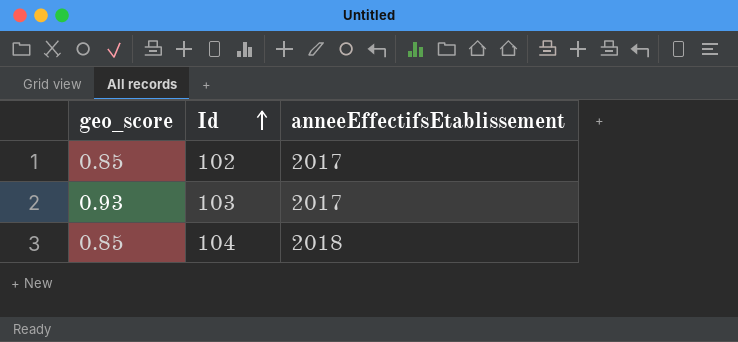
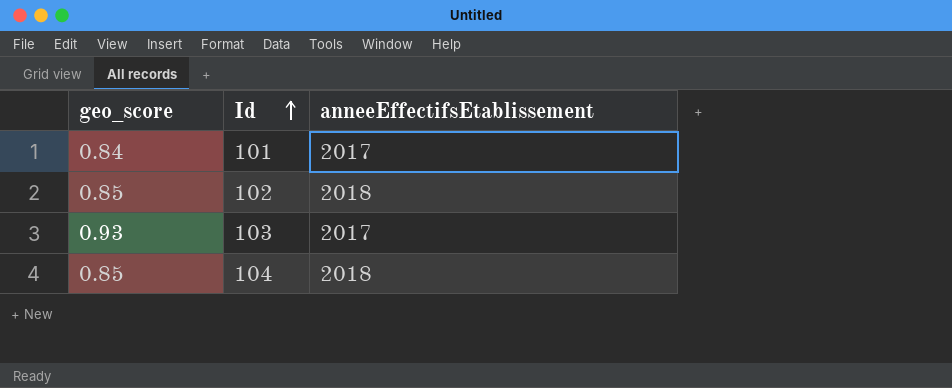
row 101: none -> 0.84 | 2017
102 | anneeEffectifsEtablissement: 2017 -> 2018

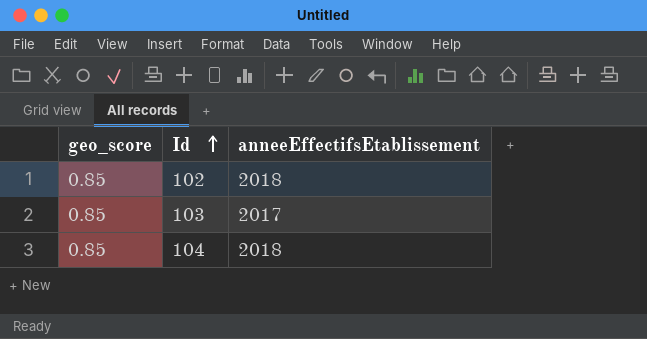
row 101: 0.84 | 2017 -> none
103 | geo_score: 0.93 -> 0.85

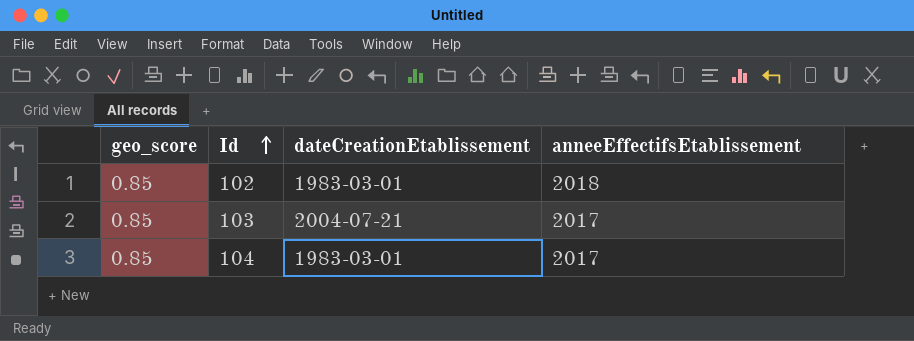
column dateCreationEtablissement | position: none -> 3
104 | anneeEffectifsEtablissement: 2018 -> 2017

